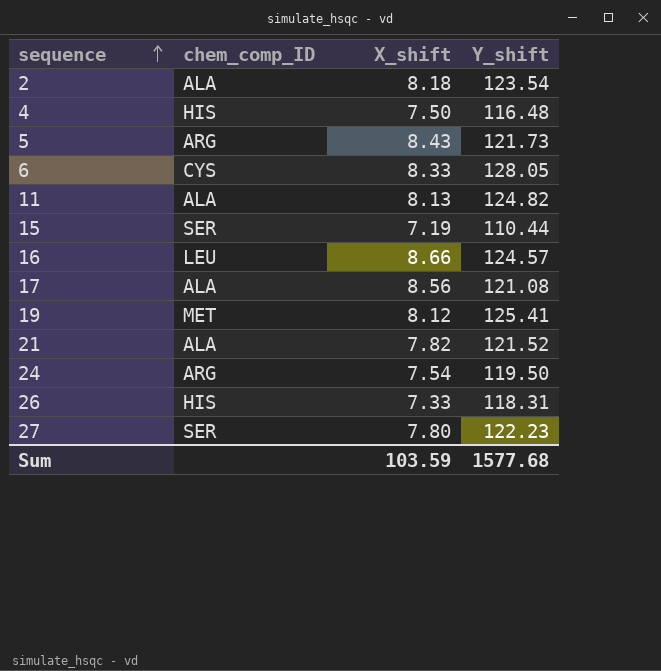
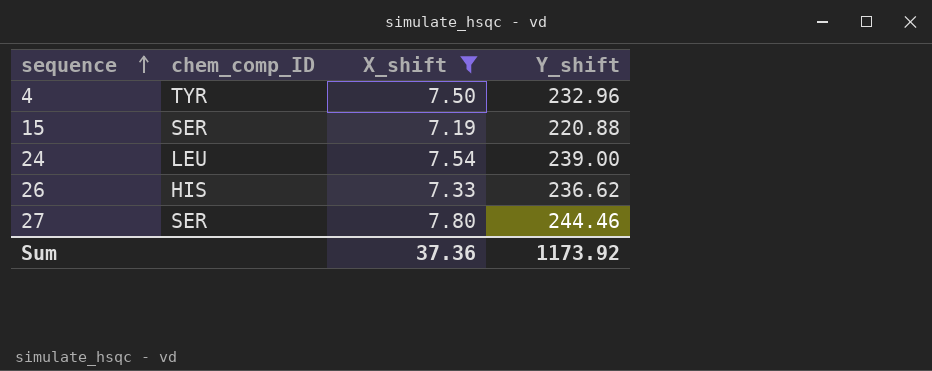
filter: none -> X_shift <= 7.80
4 | chem_comp_ID: HIS -> TYR
4 | Y_shift: 116.48 -> 232.96
15 | Y_shift: 110.44 -> 220.88
24 | chem_comp_ID: ARG -> LEU
24 | Y_shift: 119.50 -> 239.00
26 | Y_shift: 118.31 -> 236.62
27 | Y_shift: 122.23 -> 244.46
Sum | X_shift: 103.59 -> 37.36
Sum | Y_shift: 1577.68 -> 1173.92

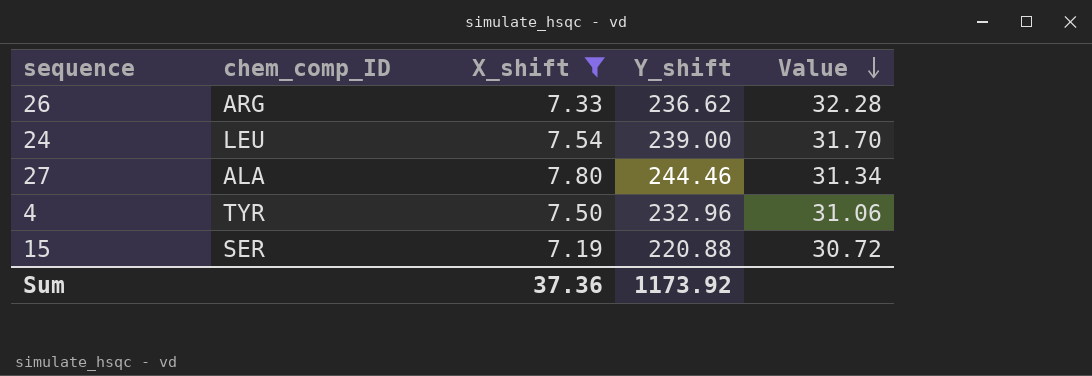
row order: sequence ascending -> Value descending
column Value | formula: none -> [Y_shift] / [X_shift]
26 | chem_comp_ID: HIS -> ARG
27 | chem_comp_ID: SER -> ALA

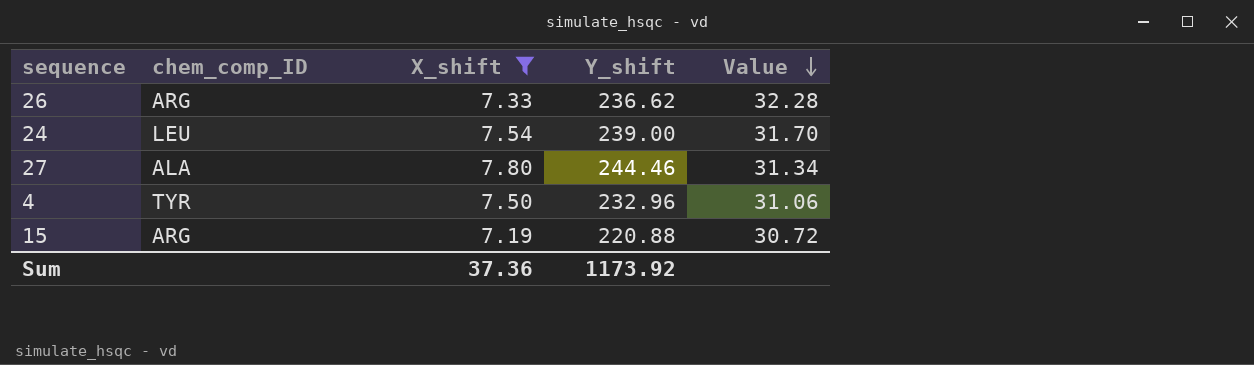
15 | chem_comp_ID: SER -> ARG

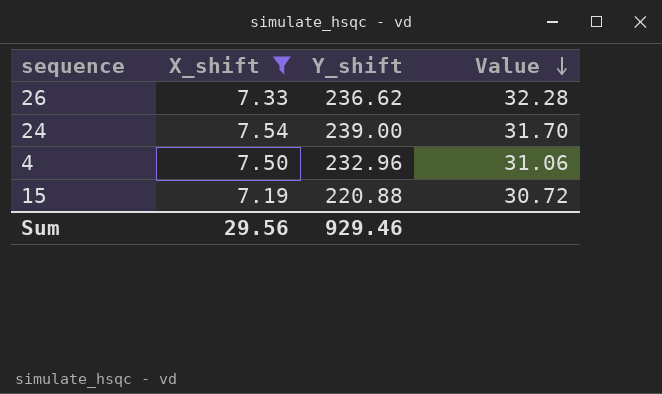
column chem_comp_ID | position: 2 -> none
row 27: ALA | 7.80 | 244.46 | 31.34 -> none
Sum | X_shift: 37.36 -> 29.56
Sum | Y_shift: 1173.92 -> 929.46

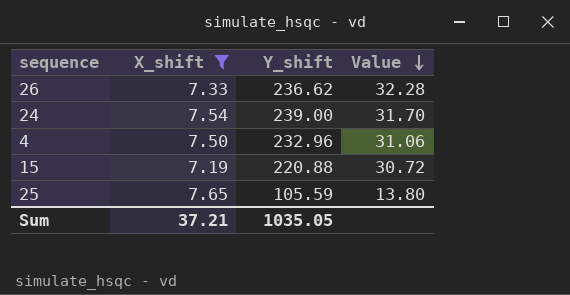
row 25: none -> 7.65 | 105.59 | 13.80
Sum | X_shift: 29.56 -> 37.21
Sum | Y_shift: 929.46 -> 1035.05

